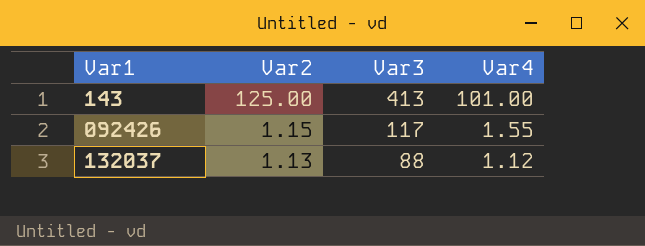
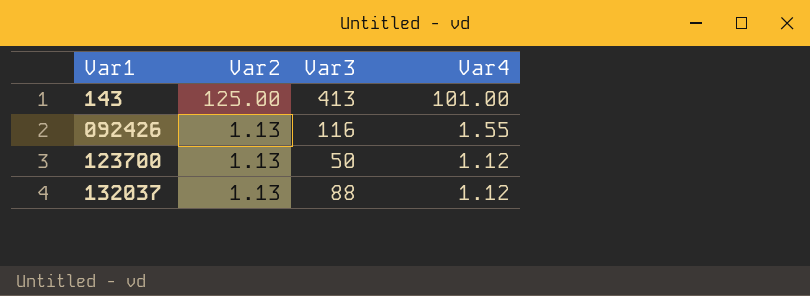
092426 | Var2: 1.15 -> 1.13
092426 | Var3: 117 -> 116
row 123700: none -> 1.13 | 50 | 1.12

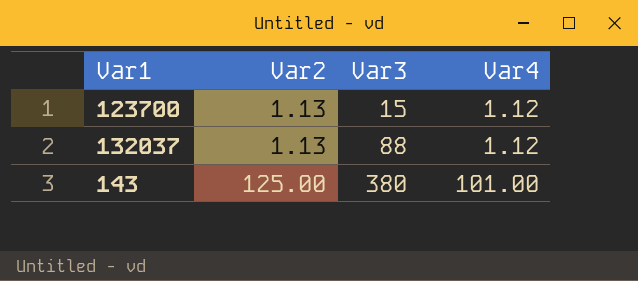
row order: Var1 ascending -> Var2 ascending
row 092426: 1.13 | 116 | 1.55 -> none
123700 | Var3: 50 -> 15
143 | Var3: 413 -> 380

